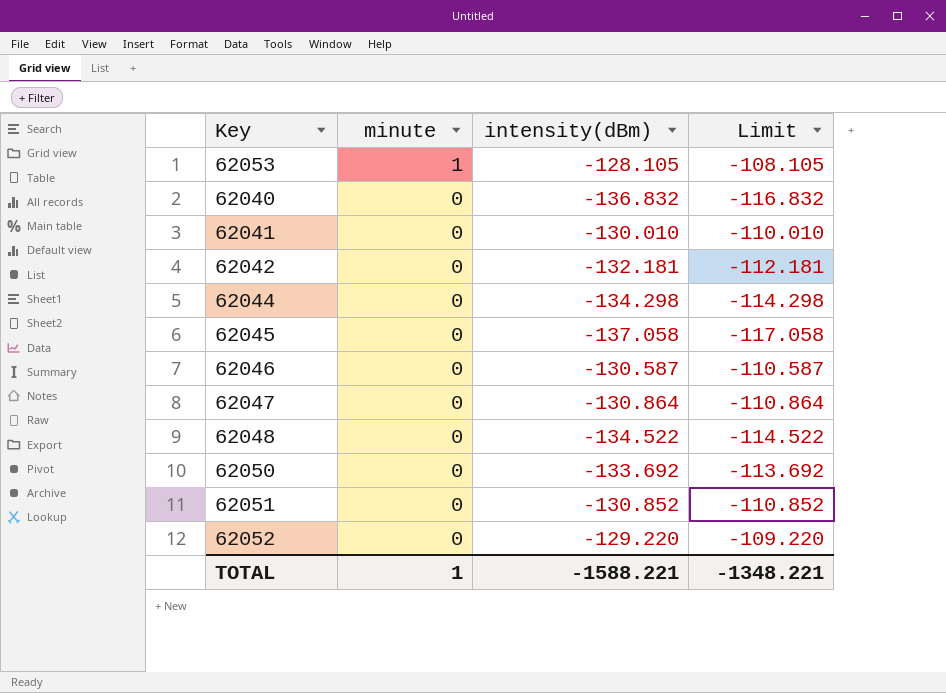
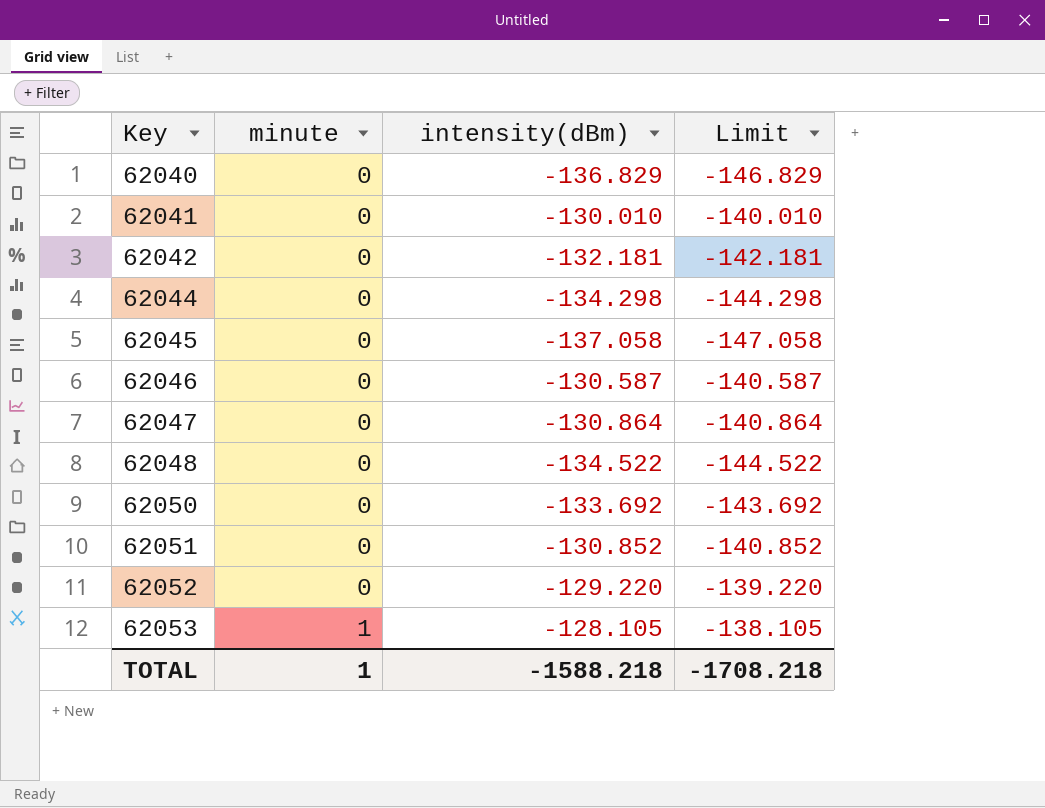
row order: minute descending -> Key ascending
column Limit | formula: [intensity(dBm)] + 20 -> [intensity(dBm)] - 10
62040 | intensity(dBm): -136.832 -> -136.829
TOTAL | intensity(dBm): -1588.221 -> -1588.218
TOTAL | Limit: -1348.221 -> -1708.218

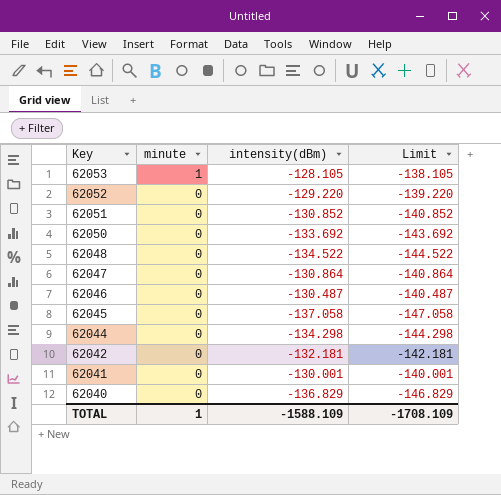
row order: Key ascending -> Key descending
62046 | intensity(dBm): -130.587 -> -130.487
62046 | Limit: -140.587 -> -140.487
62041 | intensity(dBm): -130.010 -> -130.001
62041 | Limit: -140.010 -> -140.001
TOTAL | intensity(dBm): -1588.218 -> -1588.109
TOTAL | Limit: -1708.218 -> -1708.109

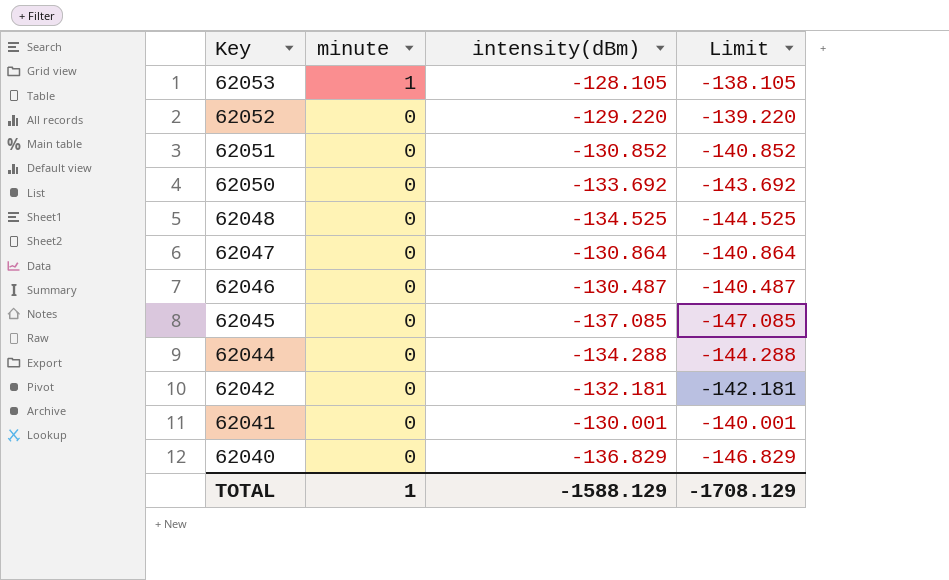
62048 | intensity(dBm): -134.522 -> -134.525
62048 | Limit: -144.522 -> -144.525
62045 | intensity(dBm): -137.058 -> -137.085
62045 | Limit: -147.058 -> -147.085
62044 | intensity(dBm): -134.298 -> -134.288
62044 | Limit: -144.298 -> -144.288
TOTAL | intensity(dBm): -1588.109 -> -1588.129
TOTAL | Limit: -1708.109 -> -1708.129

